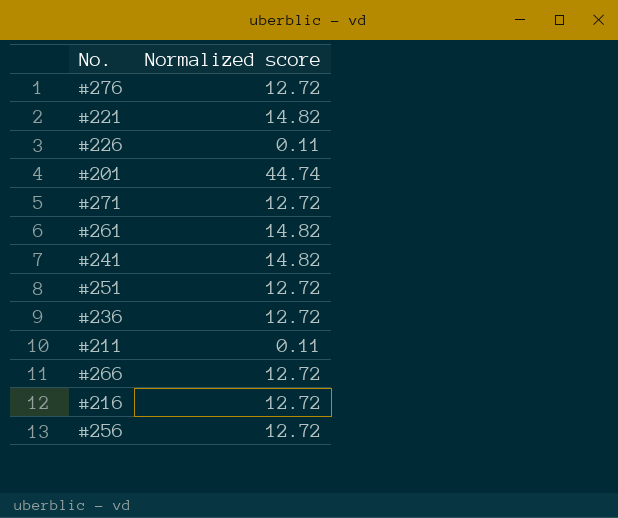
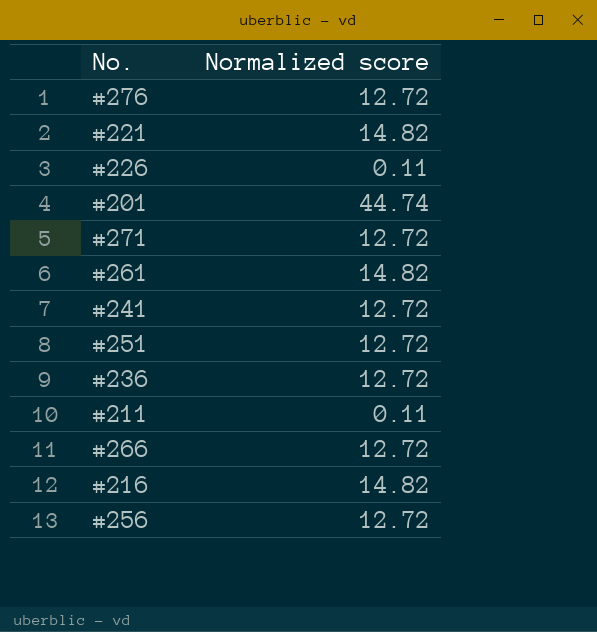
#241 | Normalized score: 14.82 -> 12.72
#216 | Normalized score: 12.72 -> 14.82

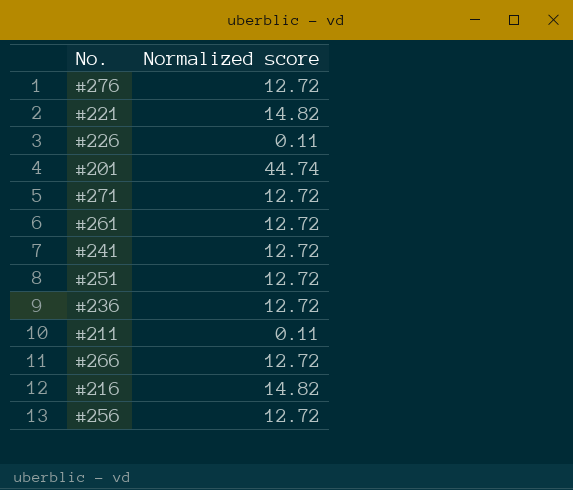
#261 | Normalized score: 14.82 -> 12.72

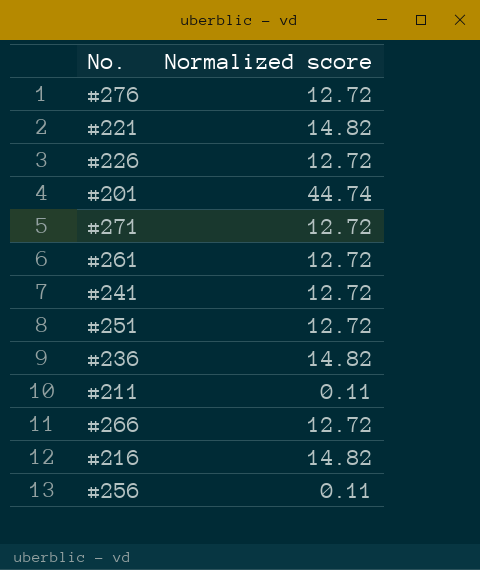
#226 | Normalized score: 0.11 -> 12.72
#236 | Normalized score: 12.72 -> 14.82
#256 | Normalized score: 12.72 -> 0.11

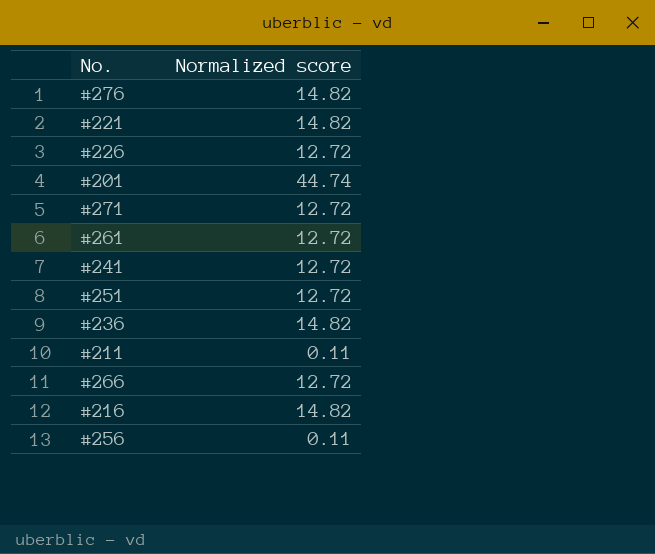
#276 | Normalized score: 12.72 -> 14.82

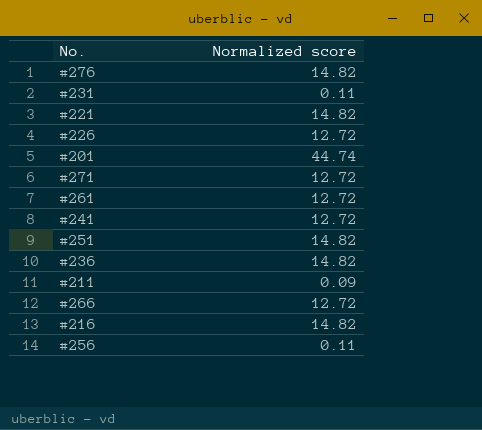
row #231: none -> 0.11
#251 | Normalized score: 12.72 -> 14.82
#211 | Normalized score: 0.11 -> 0.09

